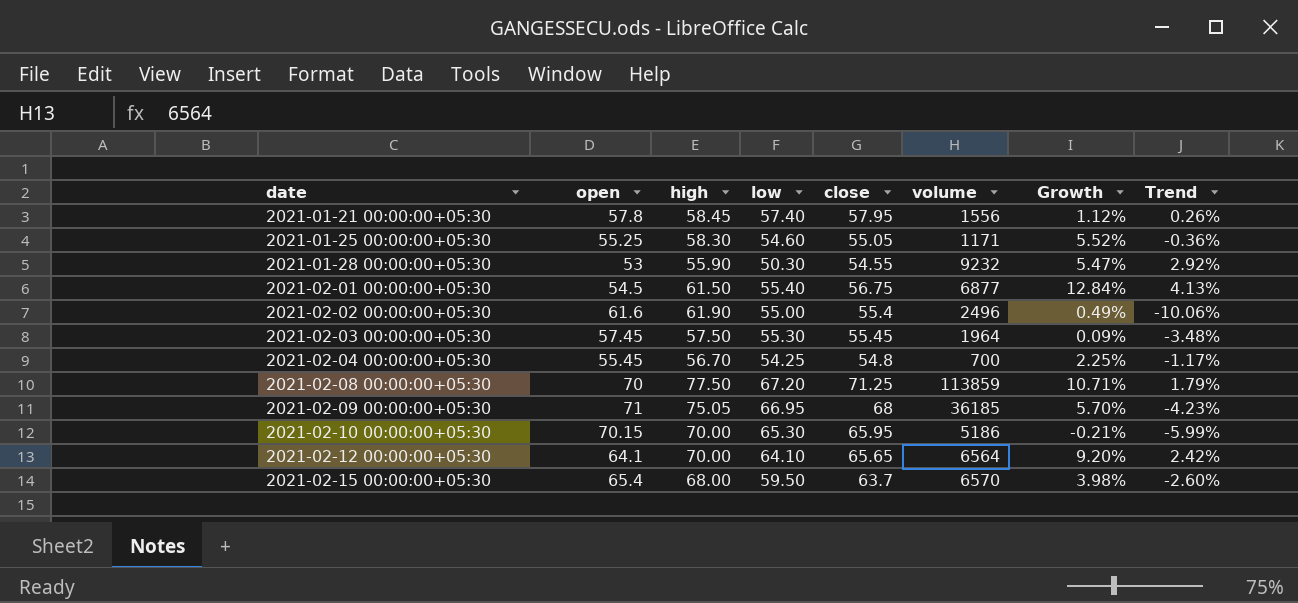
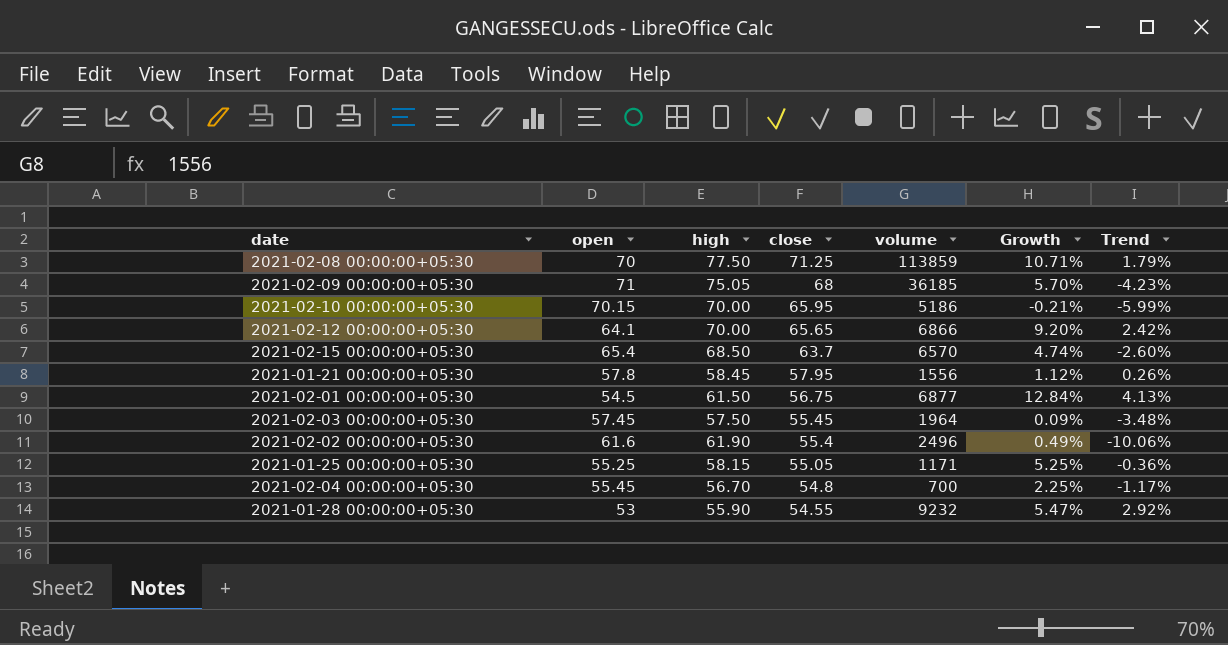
row order: date ascending -> close descending
column low | position: 4 -> none
2021-02-12 00:00:00+05:30 | volume: 6564 -> 6866
2021-02-15 00:00:00+05:30 | high: 68.00 -> 68.50
2021-02-15 00:00:00+05:30 | Growth: 3.98% -> 4.74%
2021-01-25 00:00:00+05:30 | high: 58.30 -> 58.15
2021-01-25 00:00:00+05:30 | Growth: 5.52% -> 5.25%

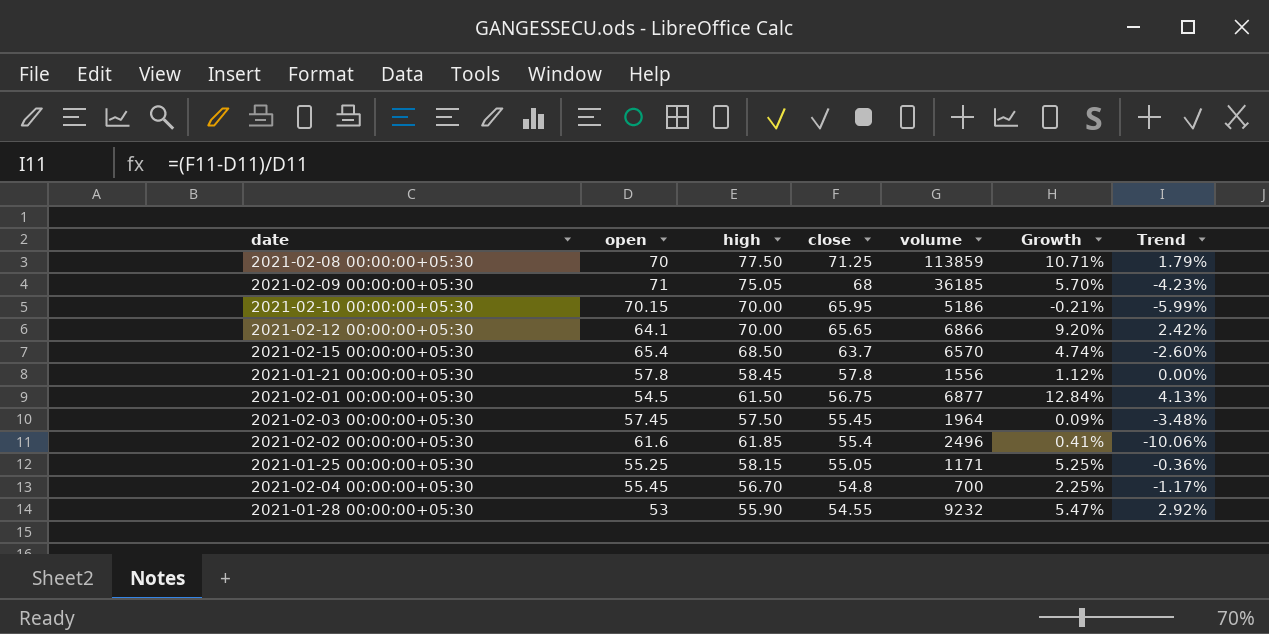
2021-01-21 00:00:00+05:30 | close: 57.95 -> 57.8
2021-01-21 00:00:00+05:30 | Trend: 0.26% -> 0.00%
2021-02-02 00:00:00+05:30 | high: 61.90 -> 61.85
2021-02-02 00:00:00+05:30 | Growth: 0.49% -> 0.41%

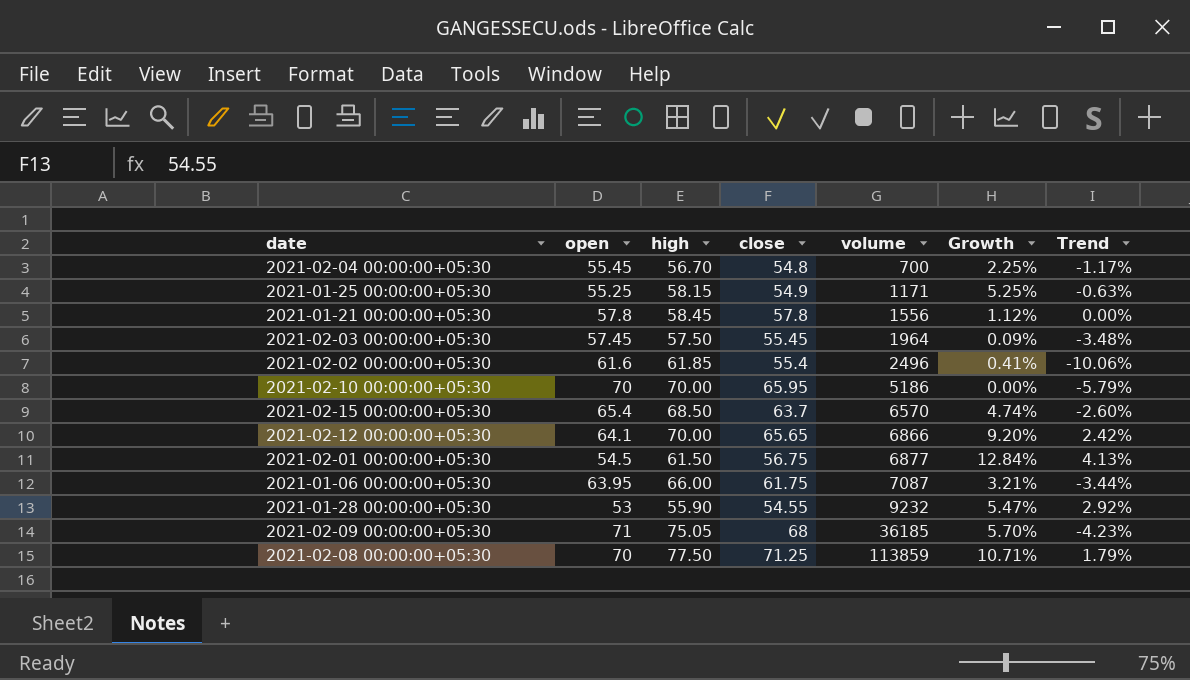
row order: close descending -> volume ascending
2021-01-25 00:00:00+05:30 | close: 55.05 -> 54.9
2021-01-25 00:00:00+05:30 | Trend: -0.36% -> -0.63%
2021-02-10 00:00:00+05:30 | open: 70.15 -> 70
2021-02-10 00:00:00+05:30 | Growth: -0.21% -> 0.00%
2021-02-10 00:00:00+05:30 | Trend: -5.99% -> -5.79%
row 2021-01-06 00:00:00+05:30: none -> 63.95 | 66.00 | 61.75 | 7087 | 3.21% | -3.44%

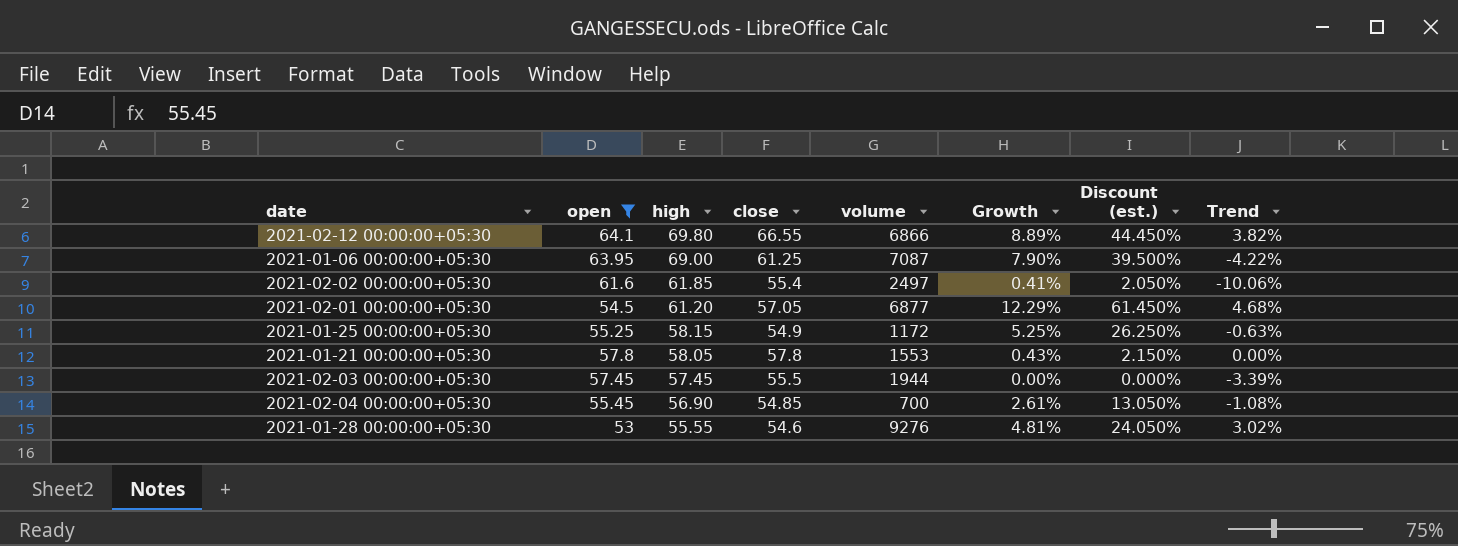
filter: none -> open <= 64.1
row order: volume ascending -> high descending
column Discount (est.) | formula: none -> [Growth] * 5
2021-02-12 00:00:00+05:30 | high: 70.00 -> 69.80
2021-02-12 00:00:00+05:30 | close: 65.65 -> 66.55
2021-02-12 00:00:00+05:30 | Growth: 9.20% -> 8.89%
2021-02-12 00:00:00+05:30 | Trend: 2.42% -> 3.82%
2021-01-06 00:00:00+05:30 | high: 66.00 -> 69.00
2021-01-06 00:00:00+05:30 | close: 61.75 -> 61.25
2021-01-06 00:00:00+05:30 | Growth: 3.21% -> 7.90%
2021-01-06 00:00:00+05:30 | Trend: -3.44% -> -4.22%
2021-02-02 00:00:00+05:30 | volume: 2496 -> 2497
2021-02-01 00:00:00+05:30 | high: 61.50 -> 61.20
2021-02-01 00:00:00+05:30 | close: 56.75 -> 57.05
2021-02-01 00:00:00+05:30 | Growth: 12.84% -> 12.29%
2021-02-01 00:00:00+05:30 | Trend: 4.13% -> 4.68%
2021-01-25 00:00:00+05:30 | volume: 1171 -> 1172
2021-01-21 00:00:00+05:30 | high: 58.45 -> 58.05
2021-01-21 00:00:00+05:30 | volume: 1556 -> 1553
2021-01-21 00:00:00+05:30 | Growth: 1.12% -> 0.43%
2021-02-03 00:00:00+05:30 | high: 57.50 -> 57.45
2021-02-03 00:00:00+05:30 | close: 55.45 -> 55.5
2021-02-03 00:00:00+05:30 | volume: 1964 -> 1944
2021-02-03 00:00:00+05:30 | Growth: 0.09% -> 0.00%
2021-02-03 00:00:00+05:30 | Trend: -3.48% -> -3.39%
2021-02-04 00:00:00+05:30 | high: 56.70 -> 56.90
2021-02-04 00:00:00+05:30 | close: 54.8 -> 54.85
2021-02-04 00:00:00+05:30 | Growth: 2.25% -> 2.61%
2021-02-04 00:00:00+05:30 | Trend: -1.17% -> -1.08%
2021-01-28 00:00:00+05:30 | high: 55.90 -> 55.55
2021-01-28 00:00:00+05:30 | close: 54.55 -> 54.6
2021-01-28 00:00:00+05:30 | volume: 9232 -> 9276
2021-01-28 00:00:00+05:30 | Growth: 5.47% -> 4.81%
2021-01-28 00:00:00+05:30 | Trend: 2.92% -> 3.02%

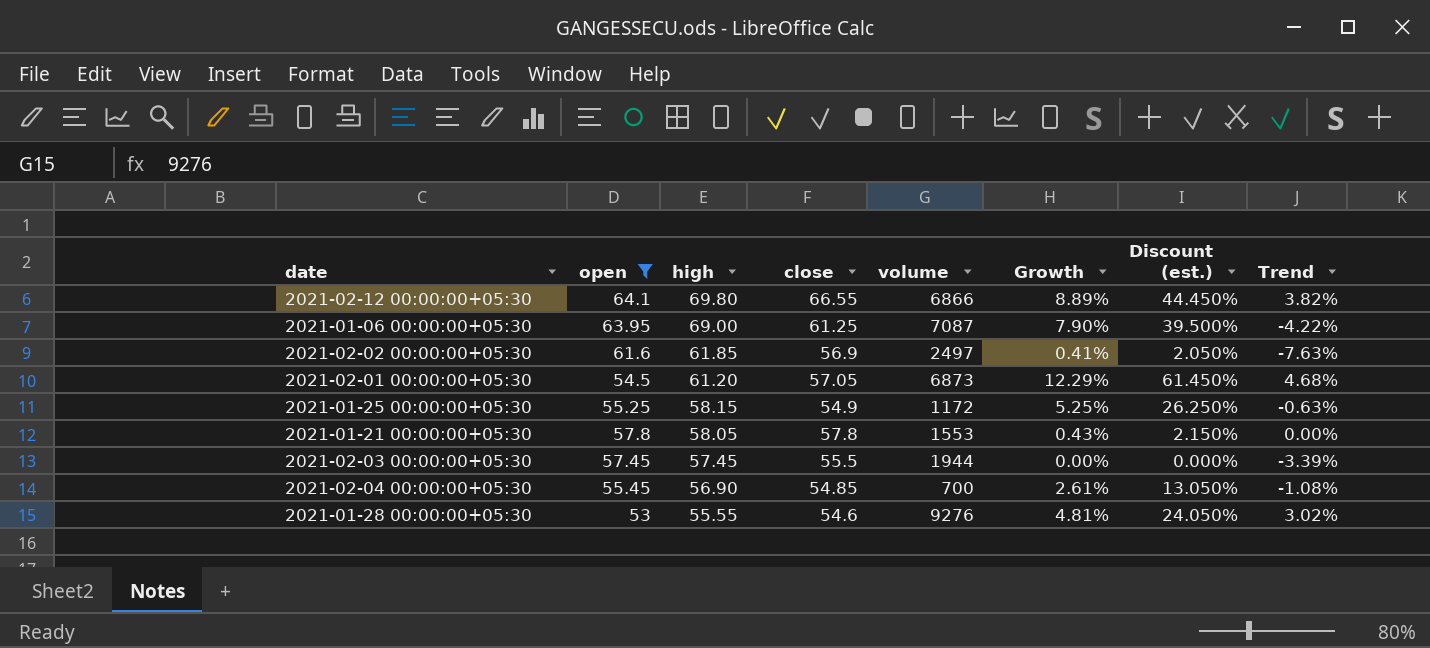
2021-02-02 00:00:00+05:30 | close: 55.4 -> 56.9
2021-02-02 00:00:00+05:30 | Trend: -10.06% -> -7.63%
2021-02-01 00:00:00+05:30 | volume: 6877 -> 6873

